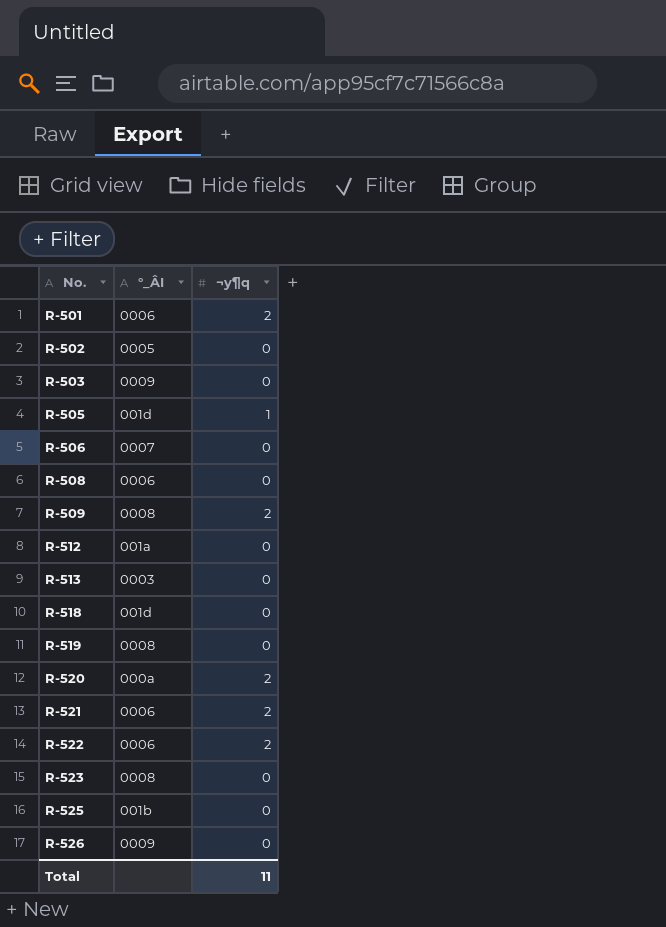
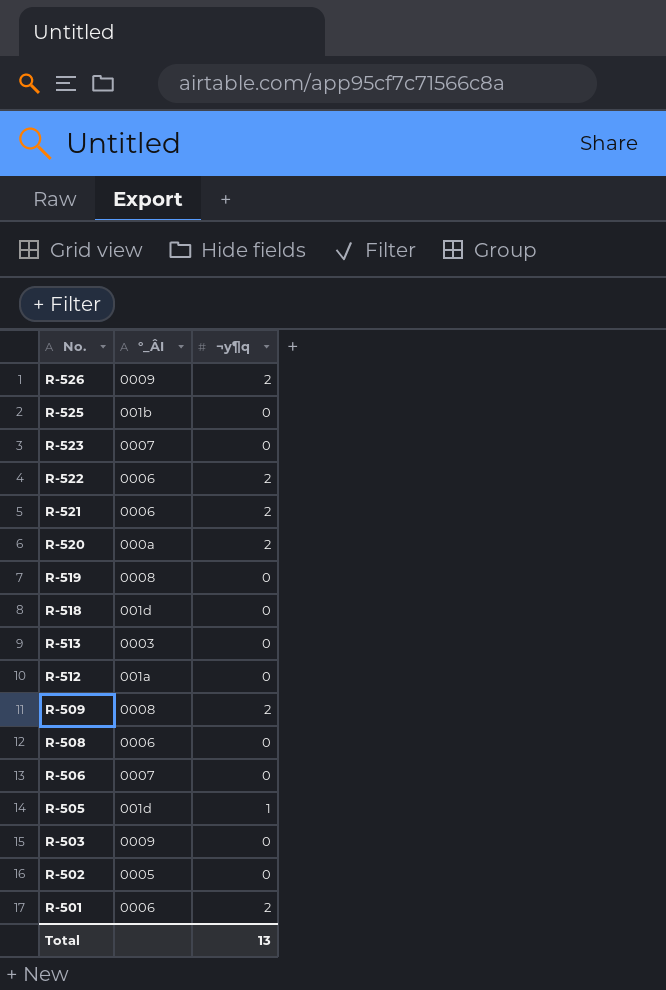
row order: No. ascending -> No. descending
R-526 | ¬y¶q: 0 -> 2
R-523 | °_ÂI: 0008 -> 0007
Total | ¬y¶q: 11 -> 13

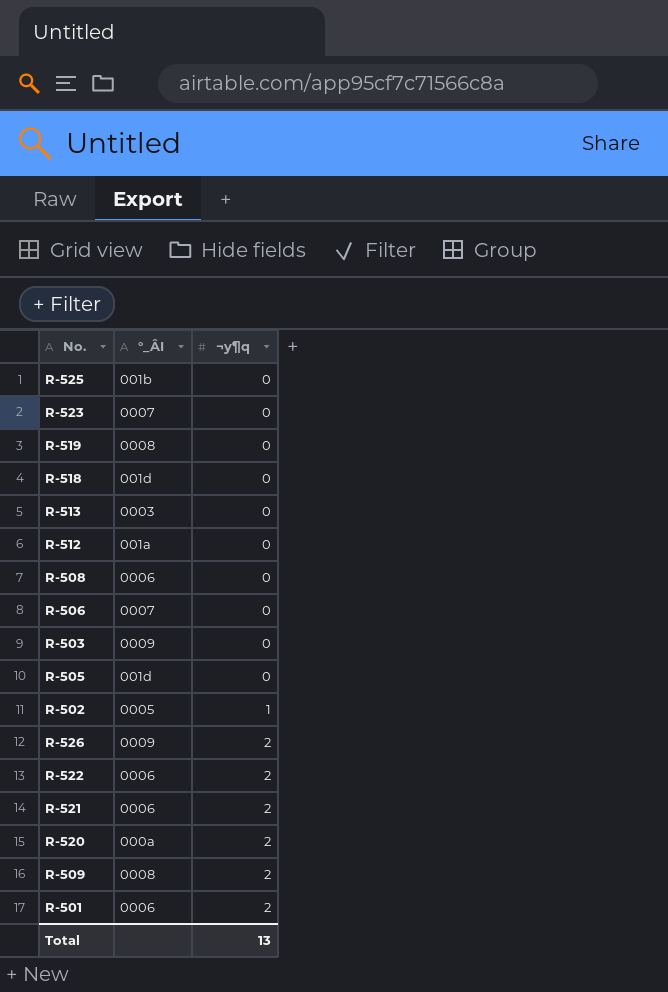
row order: No. descending -> ¬y¶q ascending
R-505 | ¬y¶q: 1 -> 0
R-502 | ¬y¶q: 0 -> 1

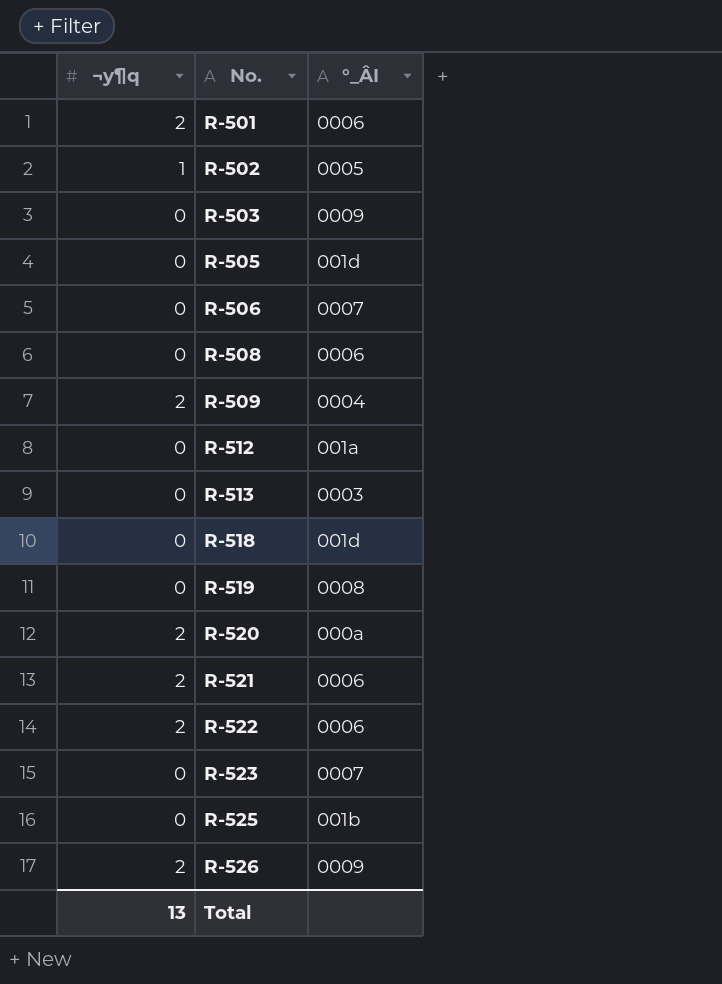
row order: ¬y¶q ascending -> No. ascending
column ¬y¶q | position: 3 -> 1
R-509 | °_ÂI: 0008 -> 0004

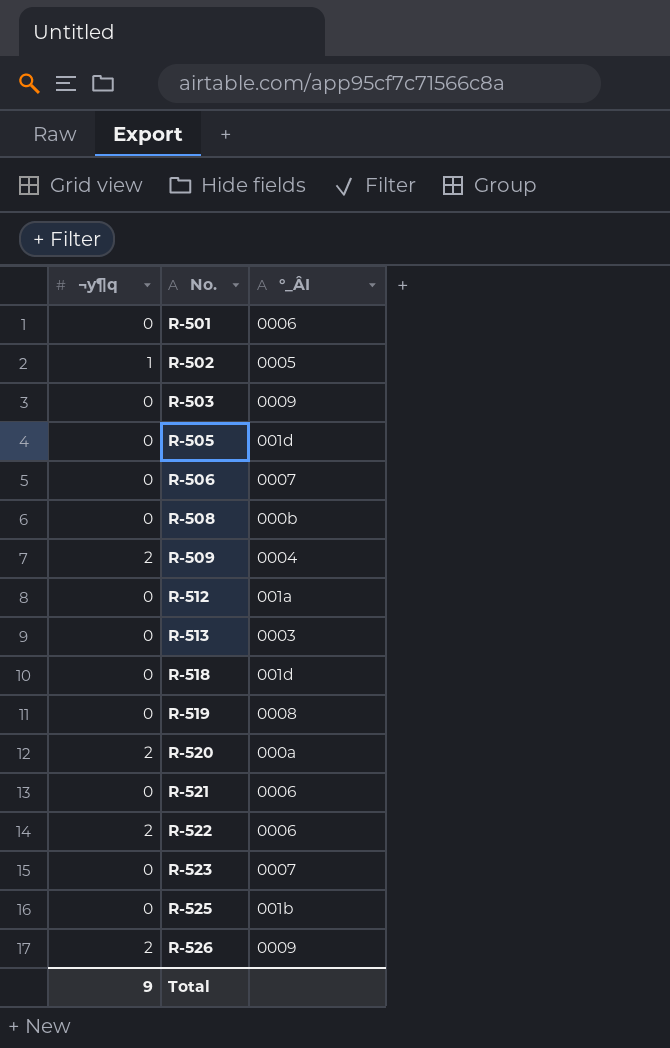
R-501 | ¬y¶q: 2 -> 0
R-508 | °_ÂI: 0006 -> 000b
R-521 | ¬y¶q: 2 -> 0
Total | ¬y¶q: 13 -> 9

